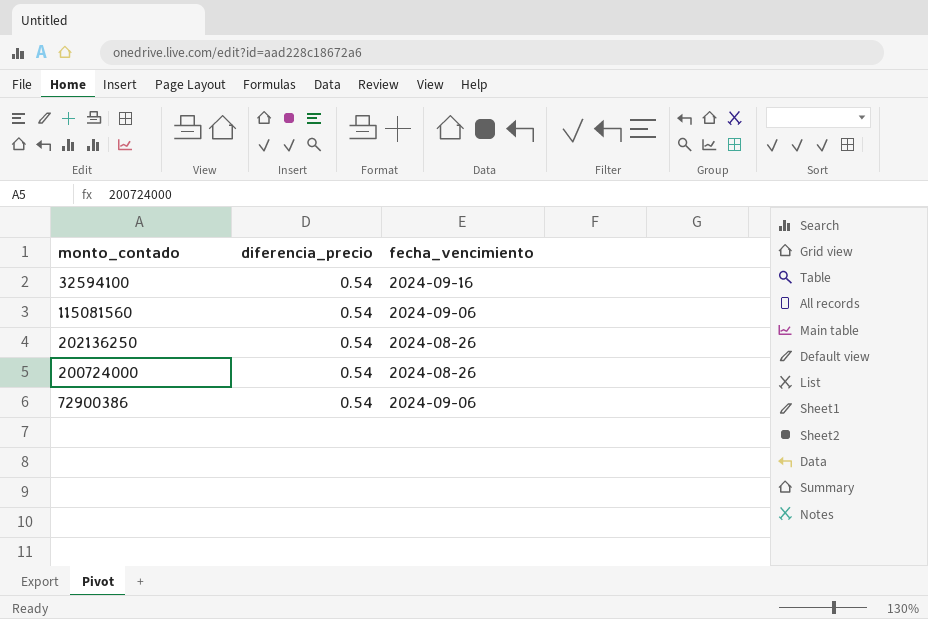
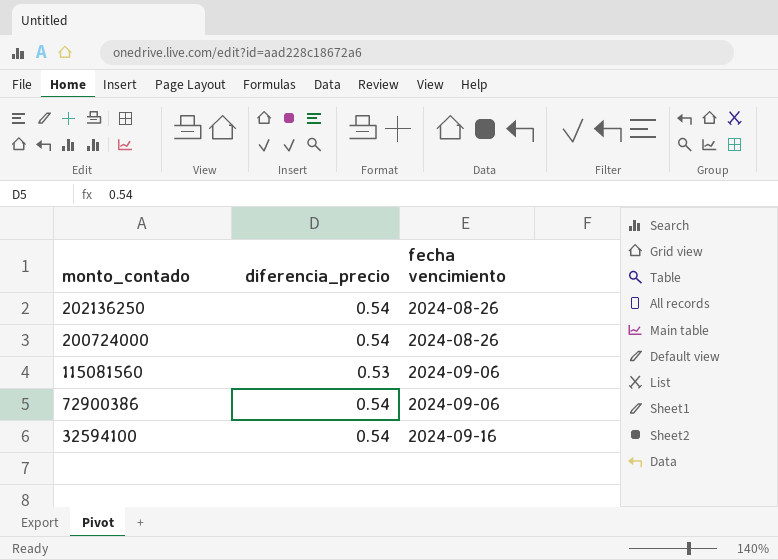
row order: none -> monto_contado descending
column name: fecha_vencimiento -> fecha vencimiento
115081560 | diferencia_precio: 0.54 -> 0.53

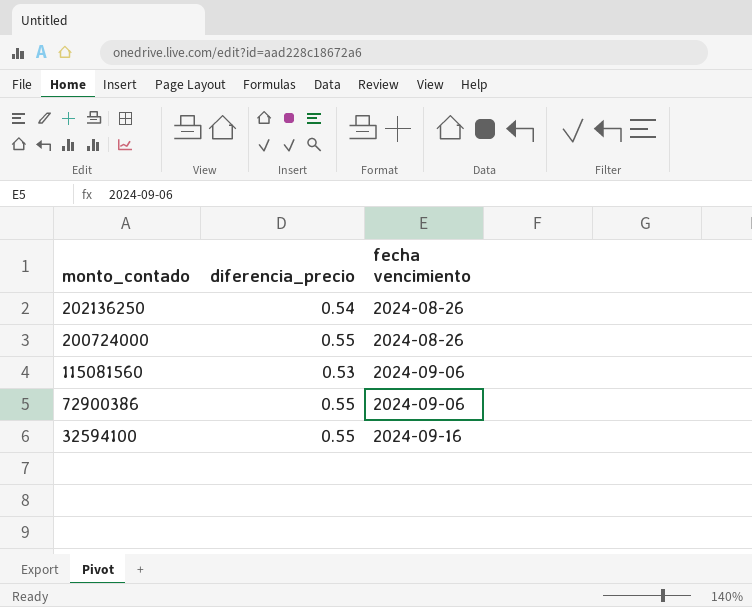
200724000 | diferencia_precio: 0.54 -> 0.55
72900386 | diferencia_precio: 0.54 -> 0.55
32594100 | diferencia_precio: 0.54 -> 0.55

